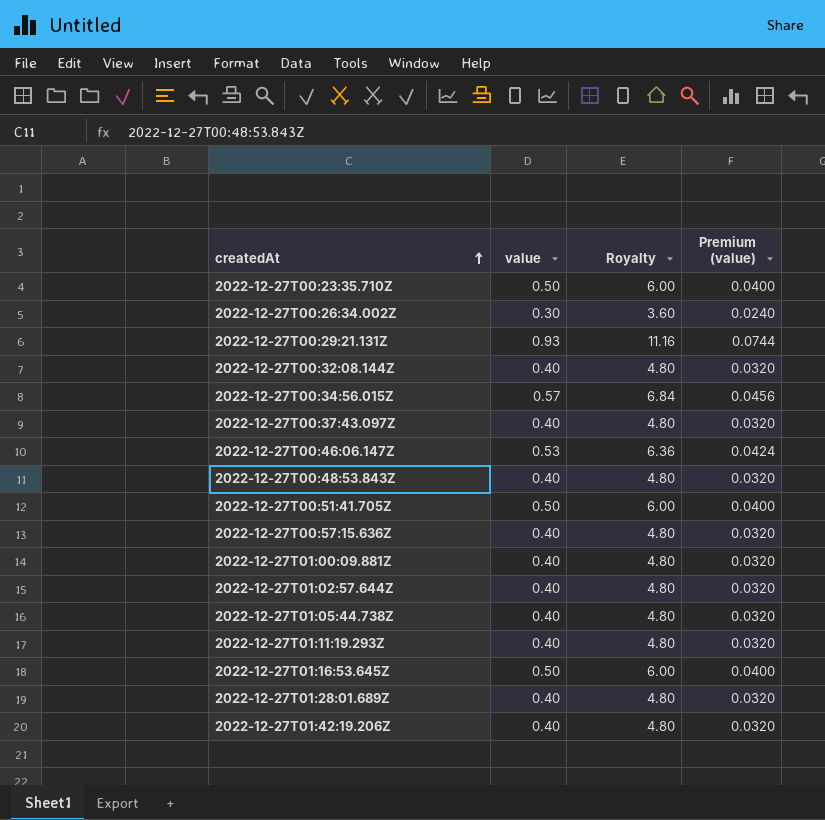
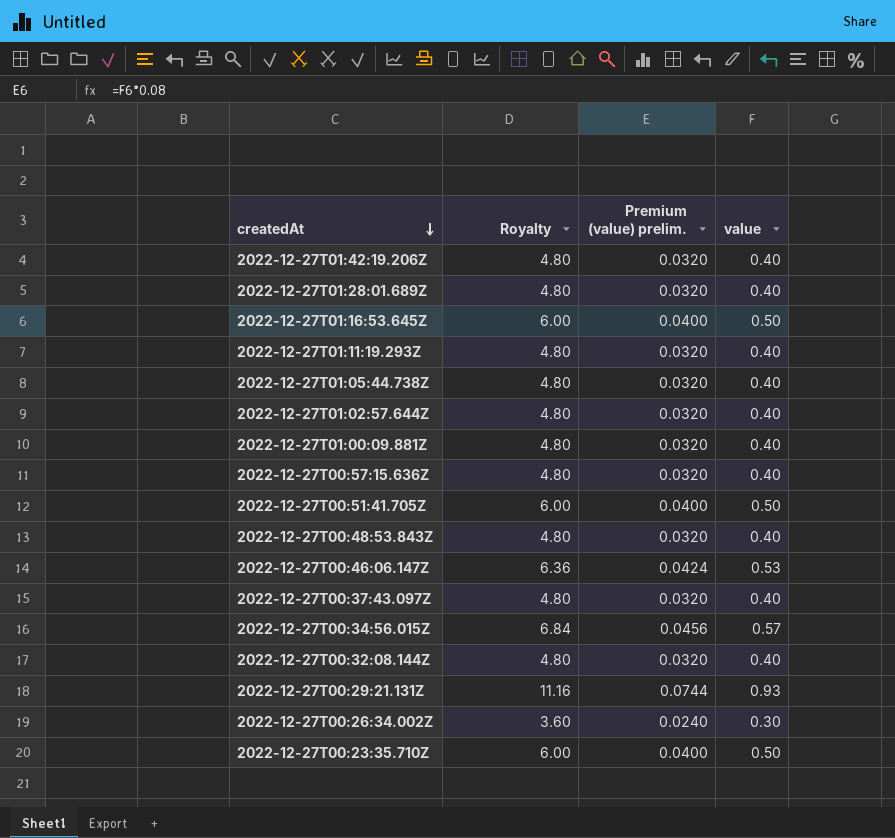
row order: createdAt ascending -> createdAt descending
column name: Premium (value) -> Premium (value) prelim.
column value | position: 2 -> 4

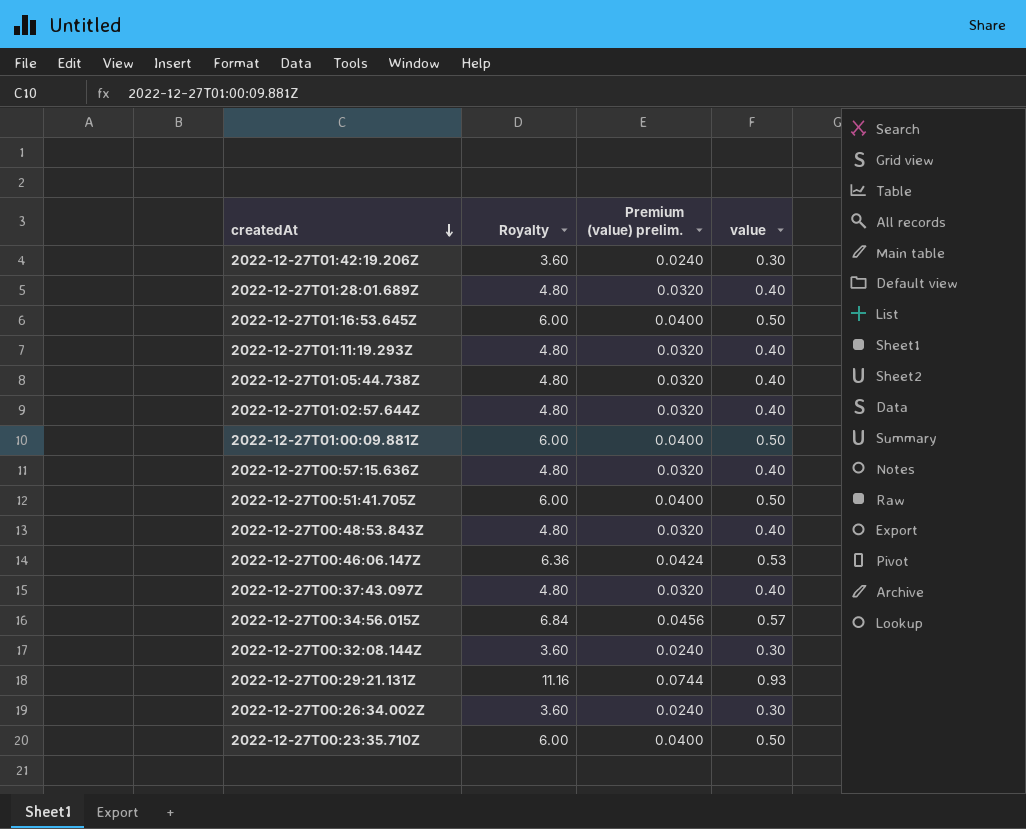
2022-12-27T01:42:19.206Z | Royalty: 4.80 -> 3.60
2022-12-27T01:42:19.206Z | Premium (value) prelim.: 0.0320 -> 0.0240
2022-12-27T01:42:19.206Z | value: 0.40 -> 0.30
2022-12-27T01:00:09.881Z | Royalty: 4.80 -> 6.00
2022-12-27T01:00:09.881Z | Premium (value) prelim.: 0.0320 -> 0.0400
2022-12-27T01:00:09.881Z | value: 0.40 -> 0.50
2022-12-27T00:32:08.144Z | Royalty: 4.80 -> 3.60
2022-12-27T00:32:08.144Z | Premium (value) prelim.: 0.0320 -> 0.0240
2022-12-27T00:32:08.144Z | value: 0.40 -> 0.30

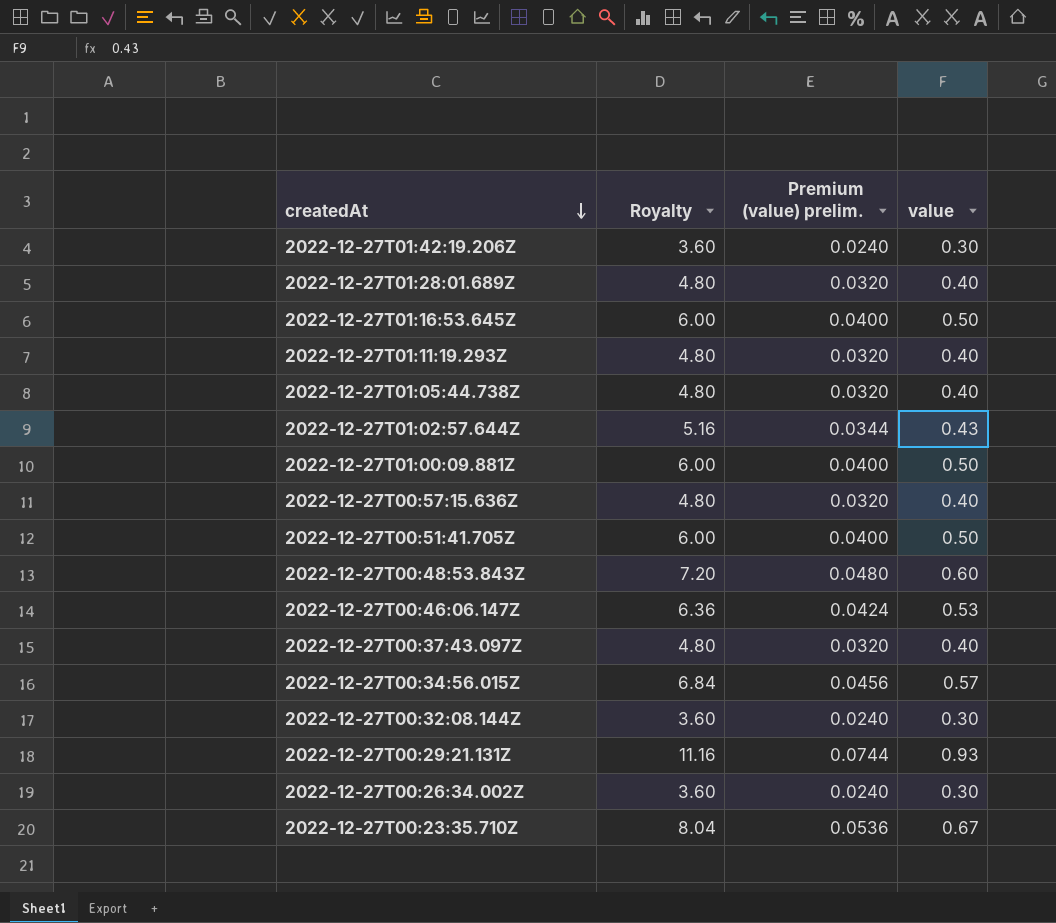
2022-12-27T01:02:57.644Z | Royalty: 4.80 -> 5.16
2022-12-27T01:02:57.644Z | Premium (value) prelim.: 0.0320 -> 0.0344
2022-12-27T01:02:57.644Z | value: 0.40 -> 0.43
2022-12-27T00:48:53.843Z | Royalty: 4.80 -> 7.20
2022-12-27T00:48:53.843Z | Premium (value) prelim.: 0.0320 -> 0.0480
2022-12-27T00:48:53.843Z | value: 0.40 -> 0.60
2022-12-27T00:23:35.710Z | Royalty: 6.00 -> 8.04
2022-12-27T00:23:35.710Z | Premium (value) prelim.: 0.0400 -> 0.0536
2022-12-27T00:23:35.710Z | value: 0.50 -> 0.67

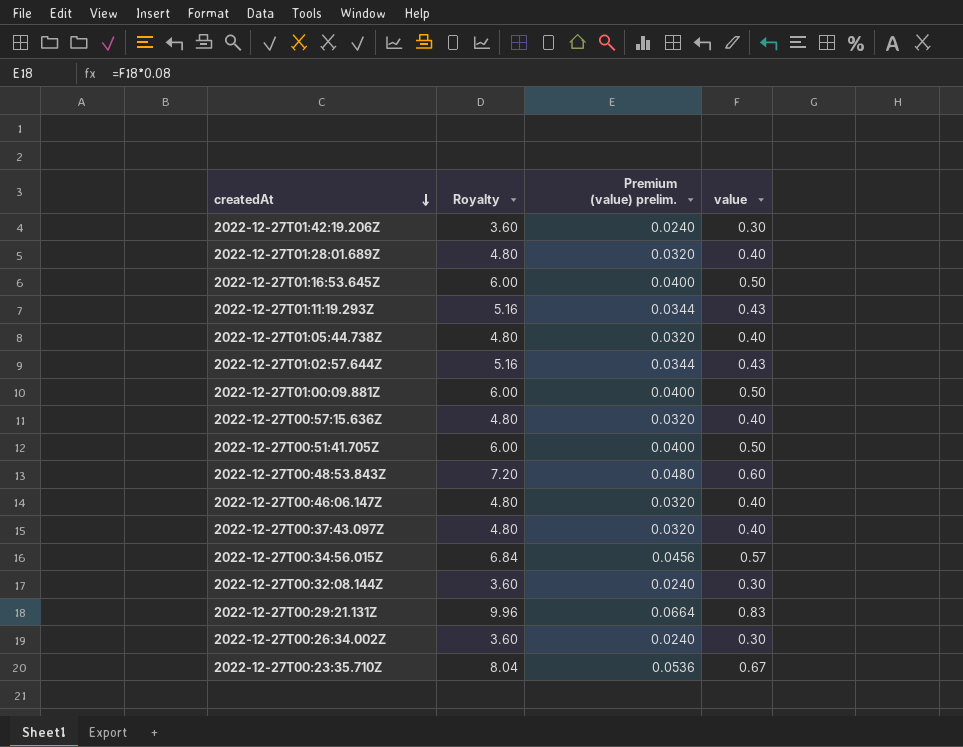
2022-12-27T01:11:19.293Z | Royalty: 4.80 -> 5.16
2022-12-27T01:11:19.293Z | Premium (value) prelim.: 0.0320 -> 0.0344
2022-12-27T01:11:19.293Z | value: 0.40 -> 0.43
2022-12-27T00:46:06.147Z | Royalty: 6.36 -> 4.80
2022-12-27T00:46:06.147Z | Premium (value) prelim.: 0.0424 -> 0.0320
2022-12-27T00:46:06.147Z | value: 0.53 -> 0.40
2022-12-27T00:29:21.131Z | Royalty: 11.16 -> 9.96
2022-12-27T00:29:21.131Z | Premium (value) prelim.: 0.0744 -> 0.0664
2022-12-27T00:29:21.131Z | value: 0.93 -> 0.83

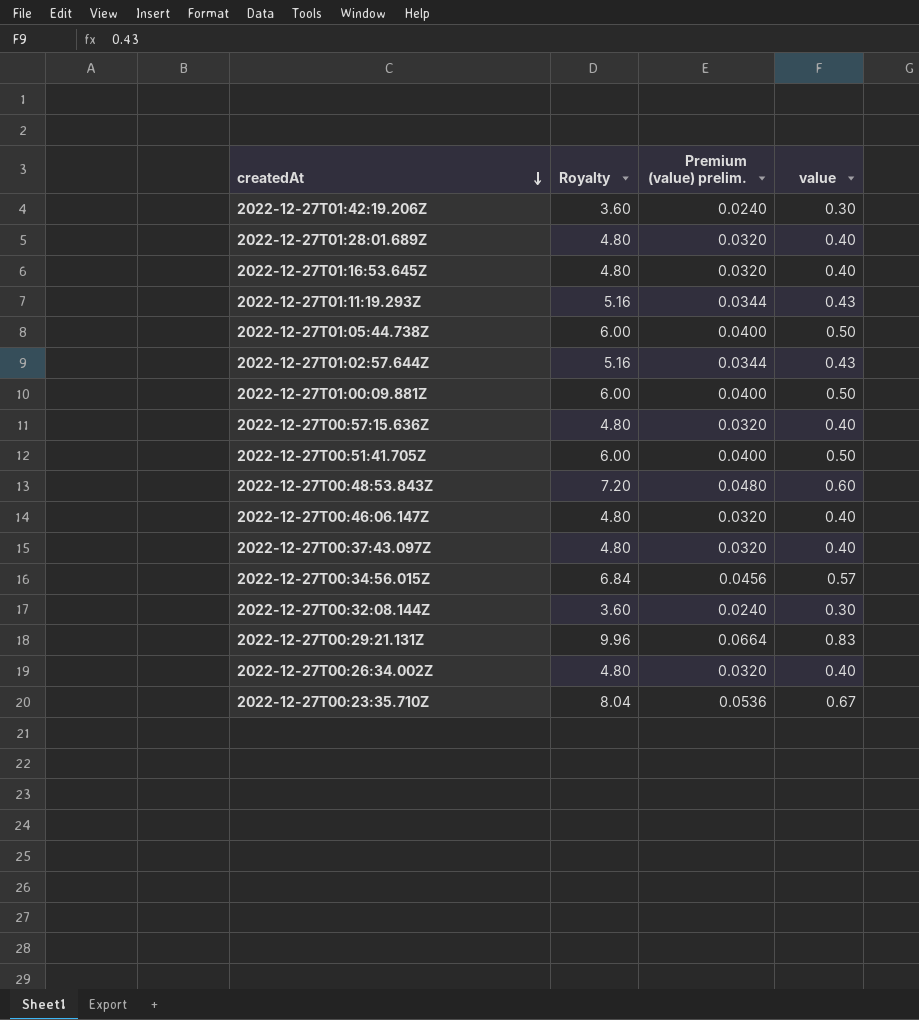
2022-12-27T01:16:53.645Z | Royalty: 6.00 -> 4.80
2022-12-27T01:16:53.645Z | Premium (value) prelim.: 0.0400 -> 0.0320
2022-12-27T01:16:53.645Z | value: 0.50 -> 0.40
2022-12-27T01:05:44.738Z | Royalty: 4.80 -> 6.00
2022-12-27T01:05:44.738Z | Premium (value) prelim.: 0.0320 -> 0.0400
2022-12-27T01:05:44.738Z | value: 0.40 -> 0.50
2022-12-27T00:26:34.002Z | Royalty: 3.60 -> 4.80
2022-12-27T00:26:34.002Z | Premium (value) prelim.: 0.0240 -> 0.0320
2022-12-27T00:26:34.002Z | value: 0.30 -> 0.40

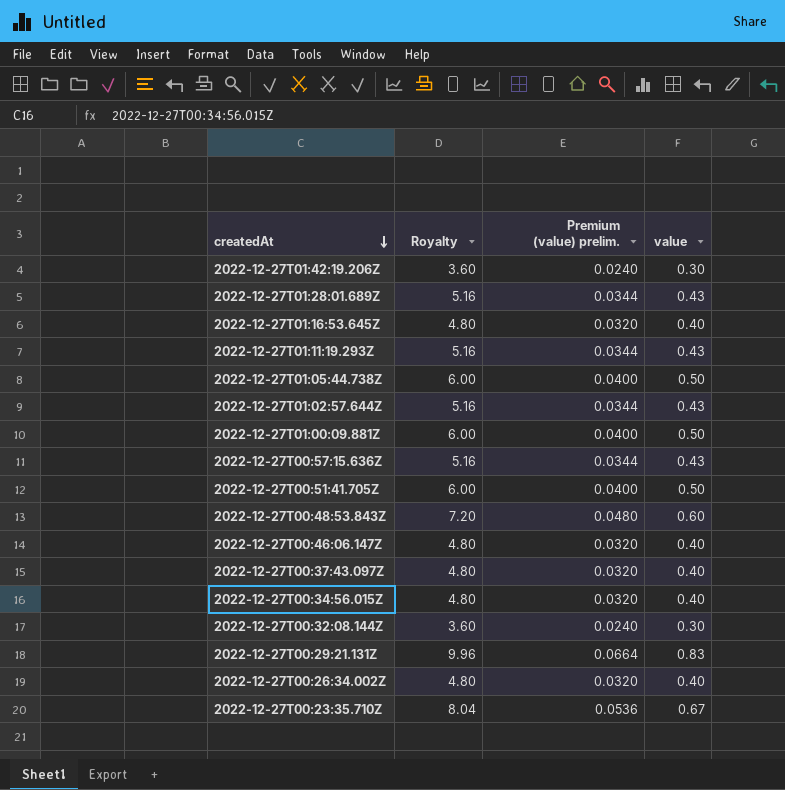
2022-12-27T01:28:01.689Z | Royalty: 4.80 -> 5.16
2022-12-27T01:28:01.689Z | Premium (value) prelim.: 0.0320 -> 0.0344
2022-12-27T01:28:01.689Z | value: 0.40 -> 0.43
2022-12-27T00:57:15.636Z | Royalty: 4.80 -> 5.16
2022-12-27T00:57:15.636Z | Premium (value) prelim.: 0.0320 -> 0.0344
2022-12-27T00:57:15.636Z | value: 0.40 -> 0.43
2022-12-27T00:34:56.015Z | Royalty: 6.84 -> 4.80
2022-12-27T00:34:56.015Z | Premium (value) prelim.: 0.0456 -> 0.0320
2022-12-27T00:34:56.015Z | value: 0.57 -> 0.40

